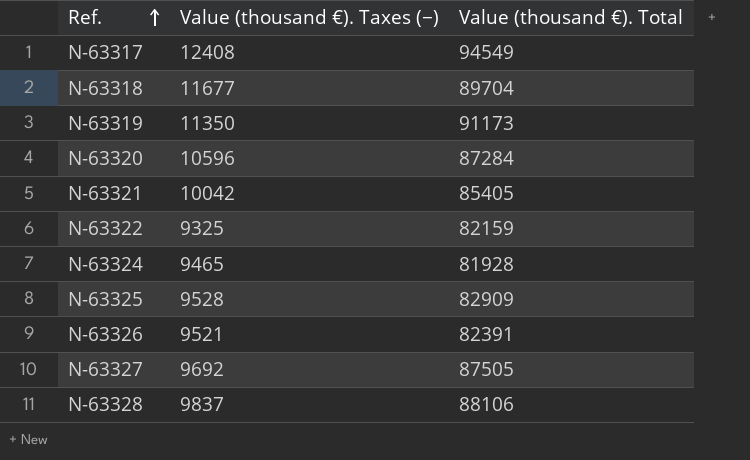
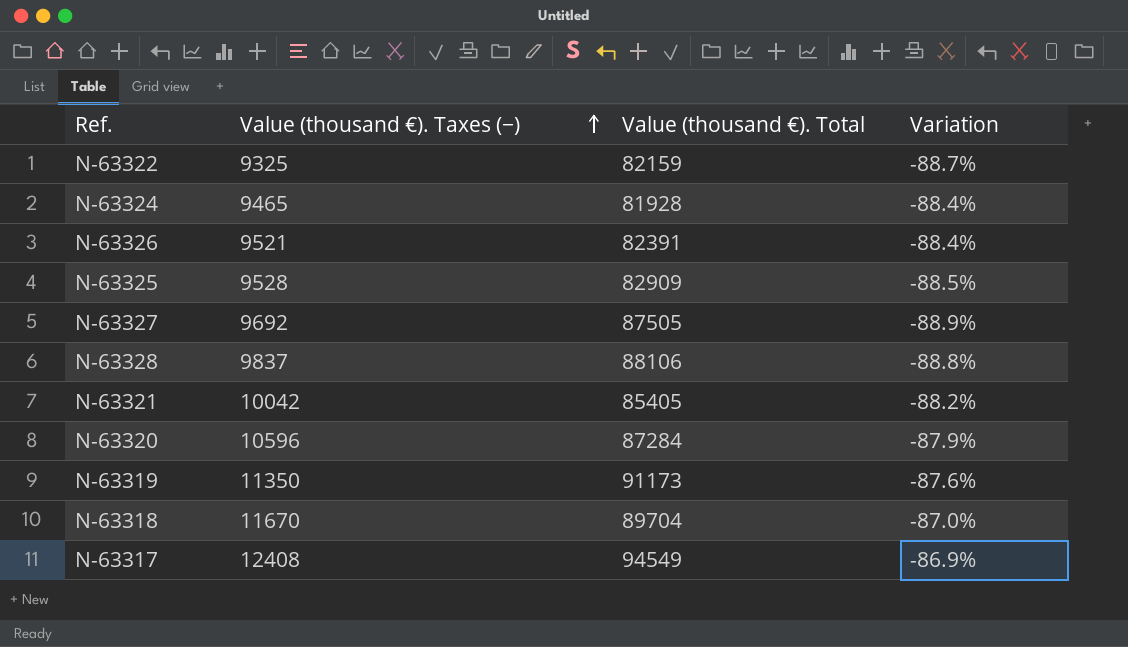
row order: Ref. ascending -> Value (thousand €). Taxes (−) ascending
column Variation | formula: none -> ([Value (thousand €). Taxes (−)] - [Value (thousand €). Total]) / [Value (thousand €). Total]
N-63318 | Value (thousand €). Taxes (−): 11677 -> 11670

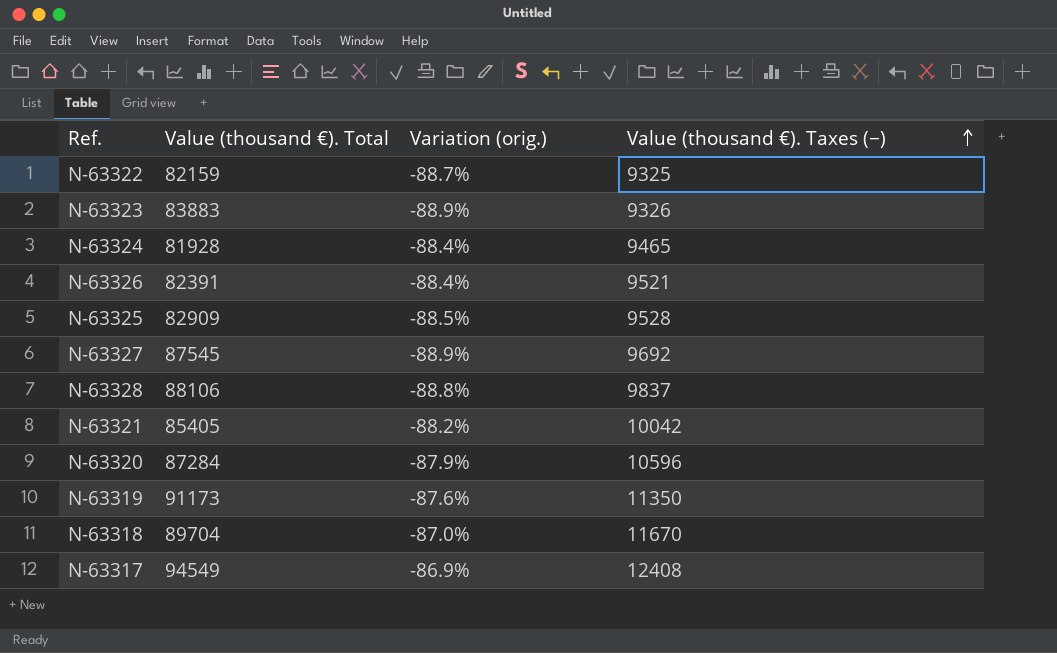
column name: Variation -> Variation (orig.)
column Value (thousand €). Taxes (−) | position: 2 -> 4
row N-63323: none -> 83883 | -88.9% | 9326
N-63327 | Value (thousand €). Total: 87505 -> 87545

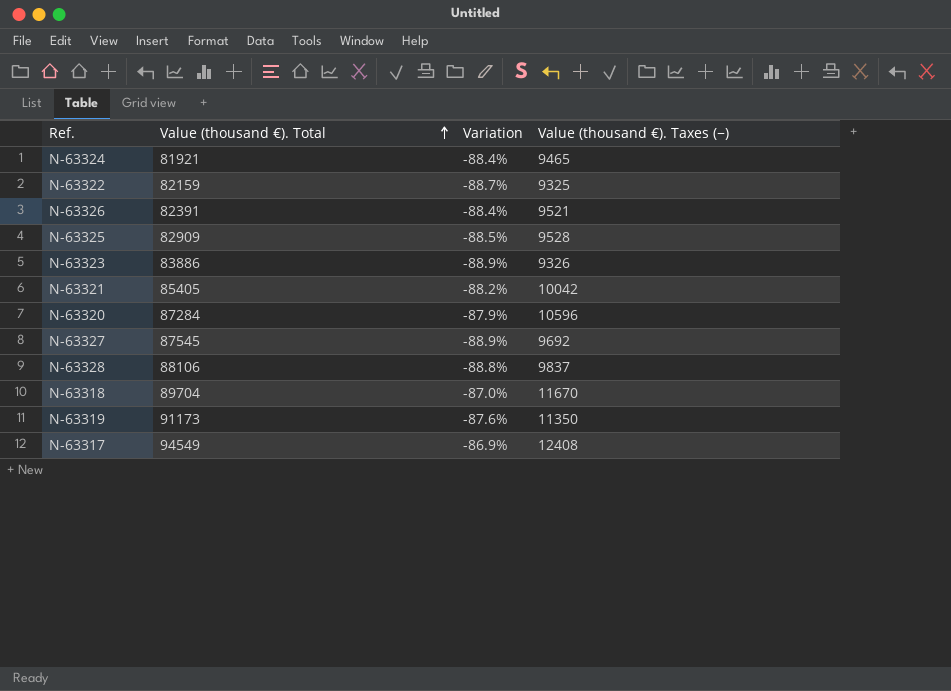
row order: Value (thousand €). Taxes (−) ascending -> Value (thousand €). Total ascending
column name: Variation (orig.) -> Variation
N-63324 | Value (thousand €). Total: 81928 -> 81921
N-63323 | Value (thousand €). Total: 83883 -> 83886

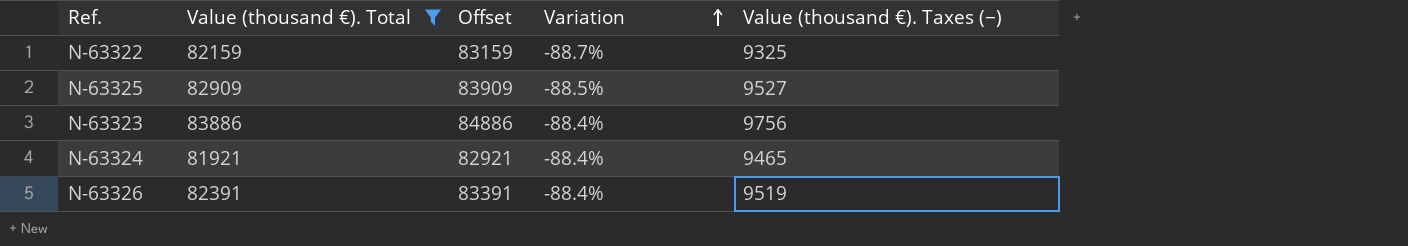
filter: none -> Value (thousand €). Total <= 83886
row order: Value (thousand €). Total ascending -> Variation ascending
column Offset | formula: none -> [Value (thousand €). Total] + 1000
N-63325 | Value (thousand €). Taxes (−): 9528 -> 9527
N-63323 | Variation: -88.9% -> -88.4%
N-63323 | Value (thousand €). Taxes (−): 9326 -> 9756
N-63326 | Value (thousand €). Taxes (−): 9521 -> 9519

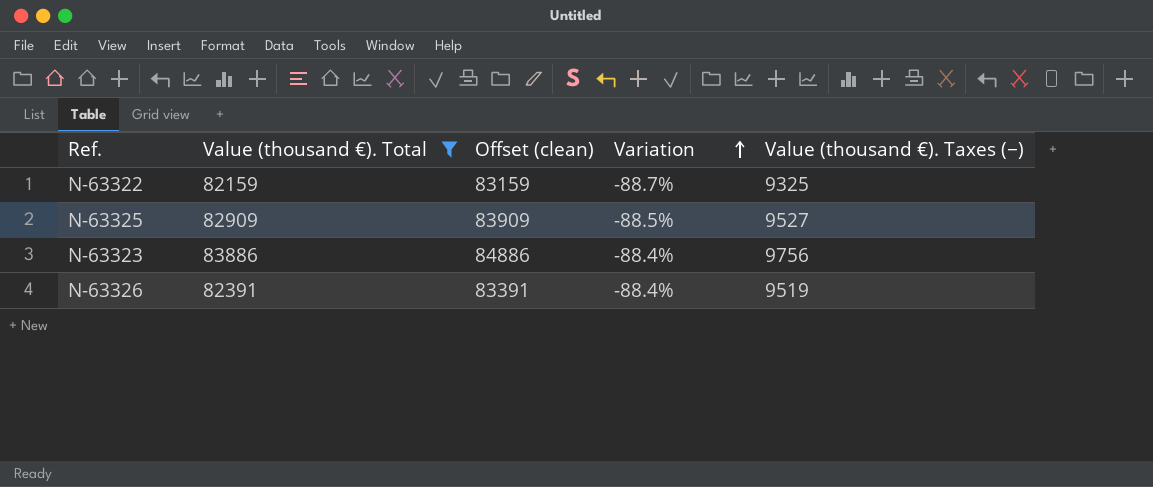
column name: Offset -> Offset (clean)
row N-63324: 81921 | 82921 | -88.4% | 9465 -> none

